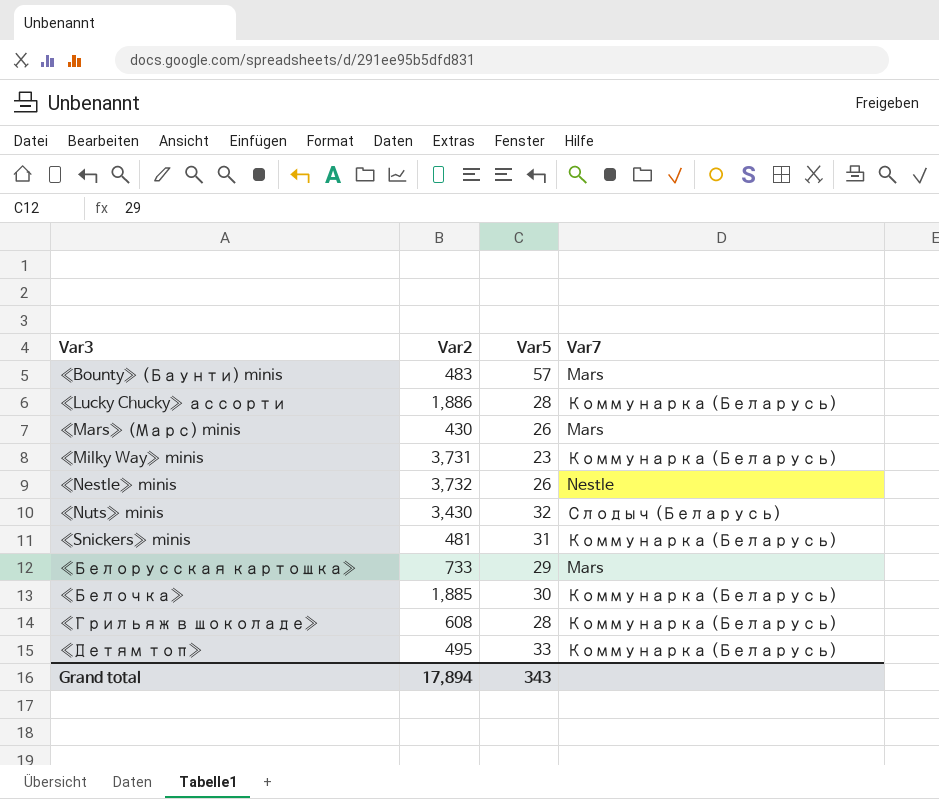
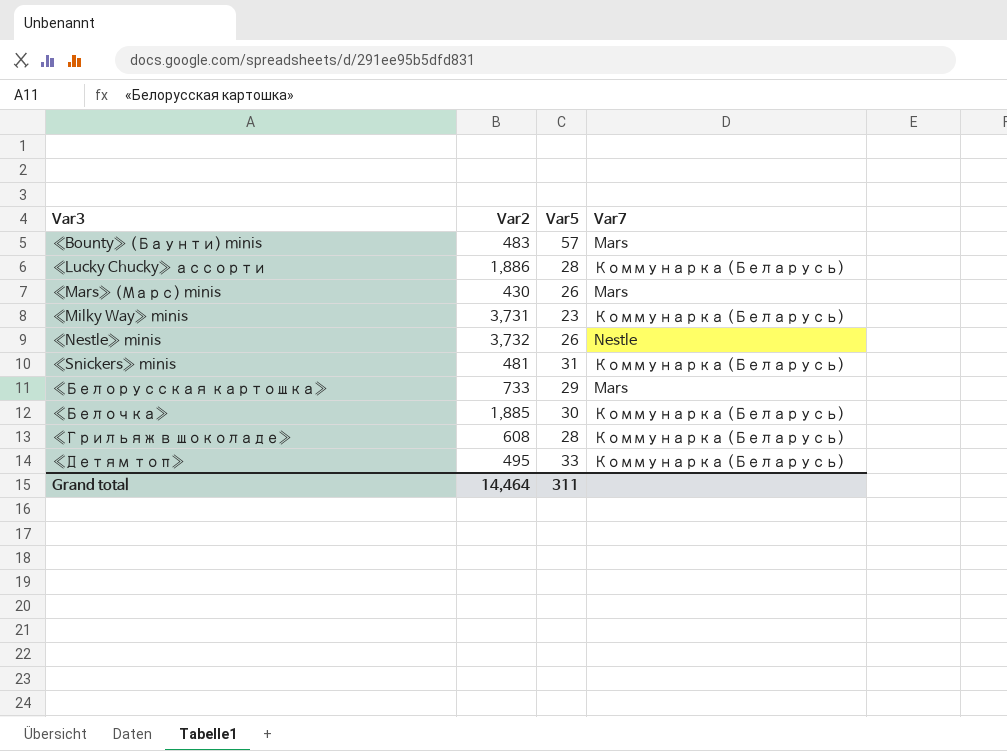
row «Nuts» minis: 3,430 | 32 | Слодыч (Беларусь) -> none
Grand total | Var2: 17,894 -> 14,464
Grand total | Var5: 343 -> 311

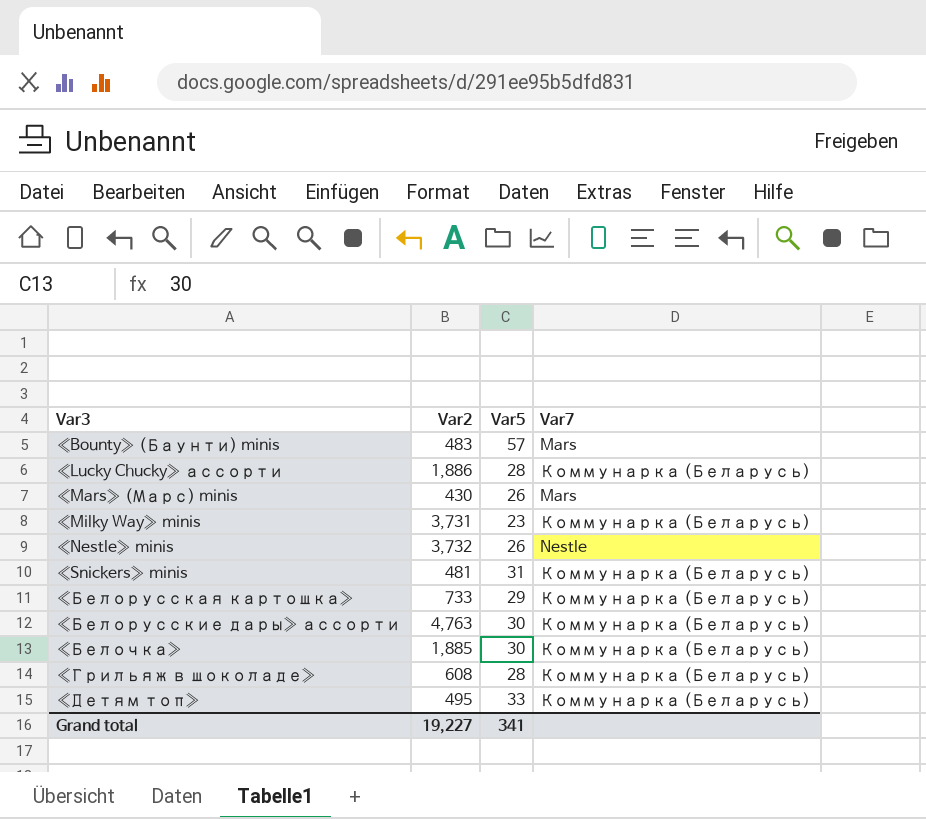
«Белорусская картошка» | Var7: Mars -> Коммунарка (Беларусь)
row «Белорусские дары» ассорти: none -> 4,763 | 30 | Коммунарка (Беларусь)
Grand total | Var2: 14,464 -> 19,227
Grand total | Var5: 311 -> 341

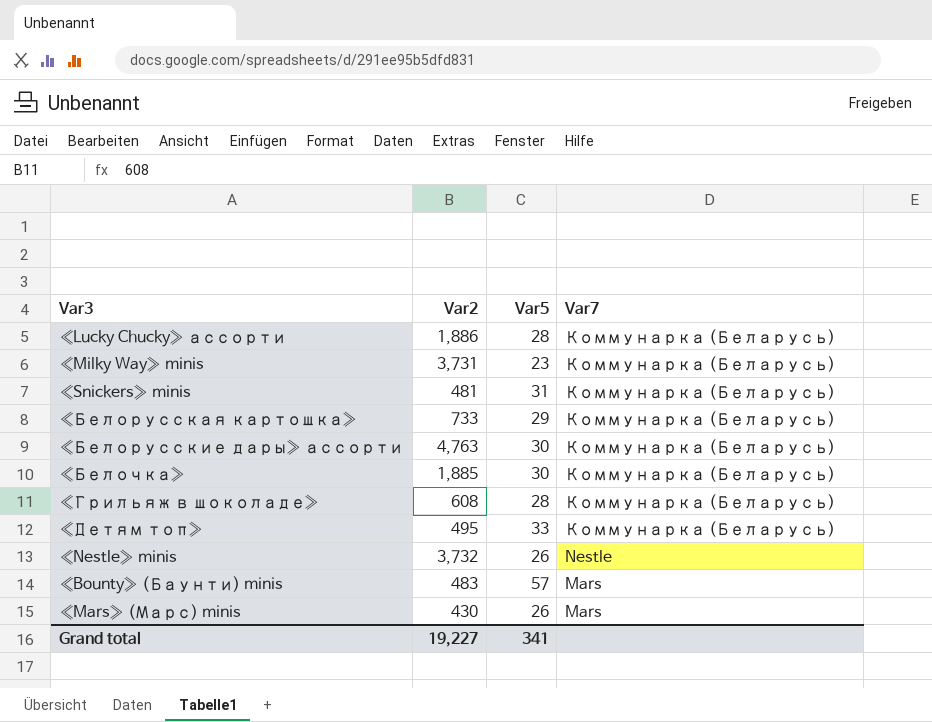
row order: Var3 ascending -> Var7 descending

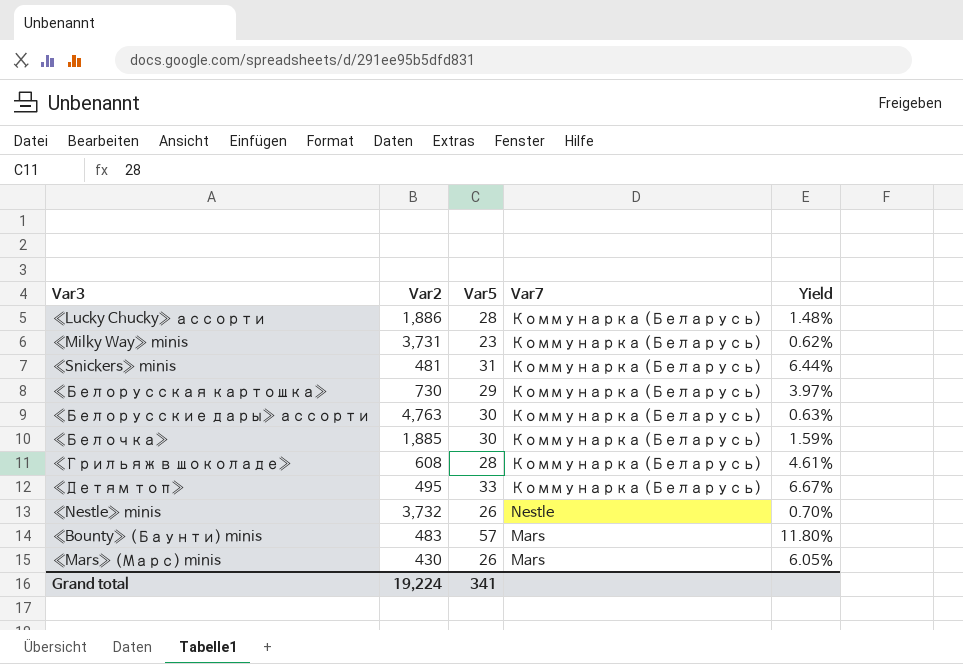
column Yield | formula: none -> [Var5] / [Var2]
«Белорусская картошка» | Var2: 733 -> 730
Grand total | Var2: 19,227 -> 19,224

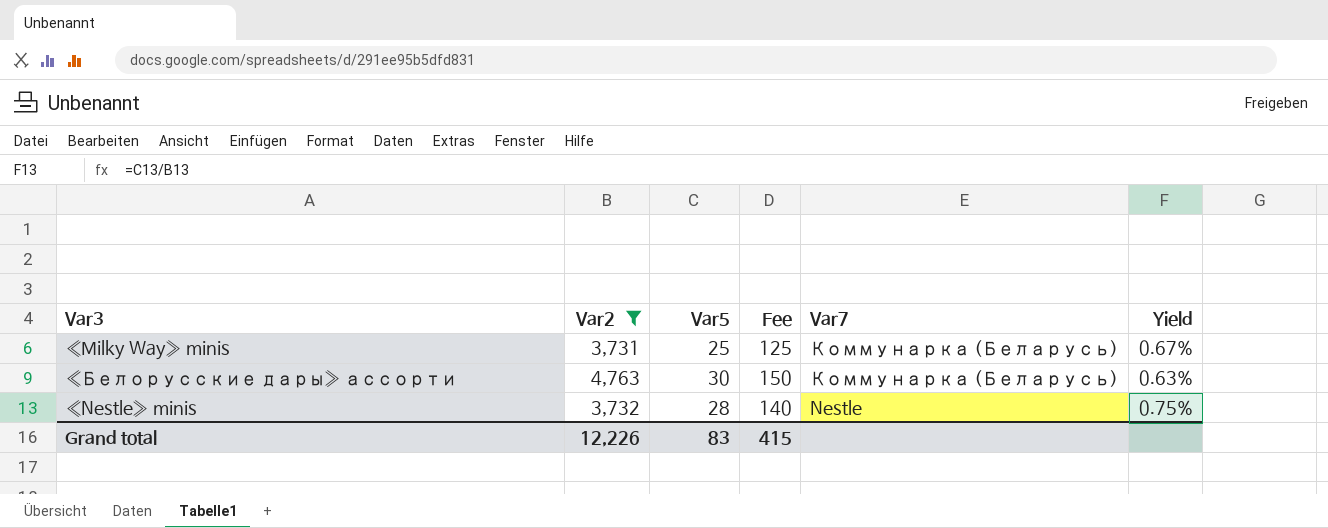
filter: none -> Var2 >= 3,731
column Fee | formula: none -> [Var5] * 5
«Milky Way» minis | Var5: 23 -> 25
«Milky Way» minis | Yield: 0.62% -> 0.67%
«Nestle» minis | Var5: 26 -> 28
«Nestle» minis | Yield: 0.70% -> 0.75%
Grand total | Var2: 19,224 -> 12,226
Grand total | Var5: 341 -> 83

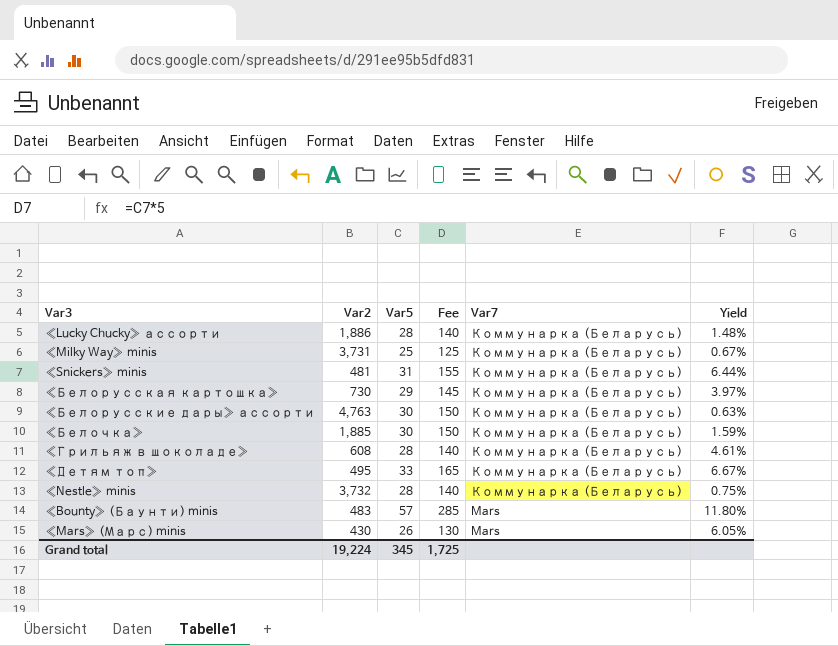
filter: Var2 >= 3,731 -> none
«Nestle» minis | Var7: Nestle -> Коммунарка (Беларусь)
Grand total | Var2: 12,226 -> 19,224
Grand total | Var5: 83 -> 345
Grand total | Fee: 415 -> 1,725

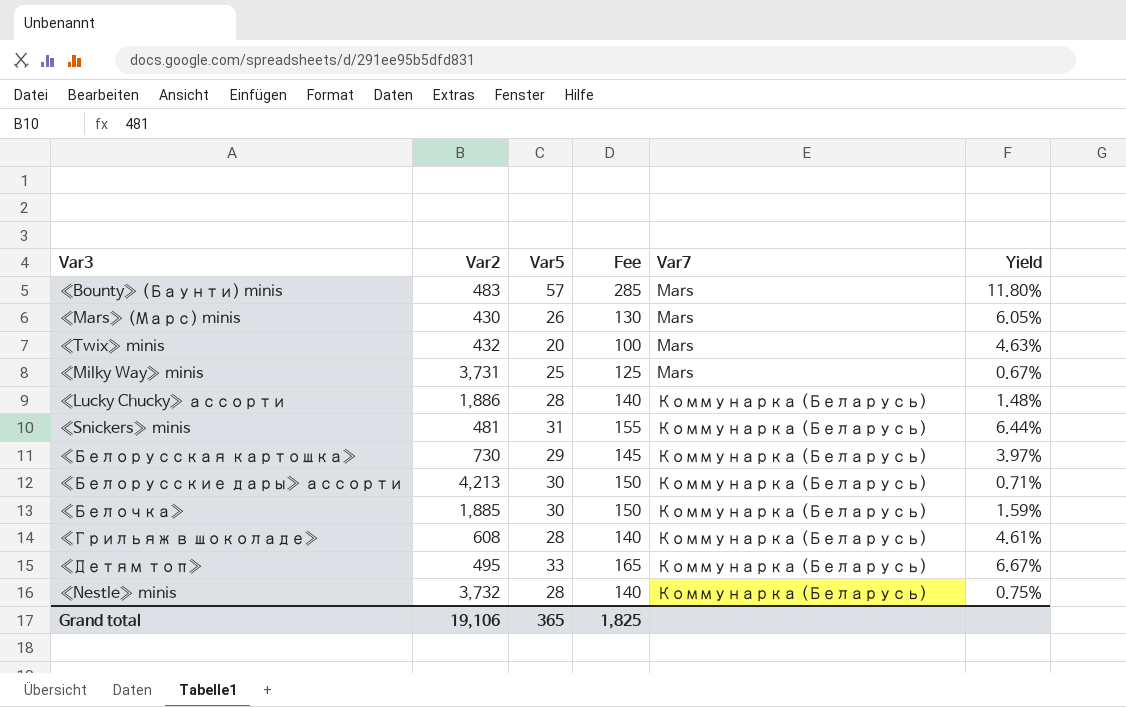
row order: Var7 descending -> Var7 ascending
row «Twix» minis: none -> 432 | 20 | 100 | Mars | 4.63%
«Milky Way» minis | Var7: Коммунарка (Беларусь) -> Mars
«Белорусские дары» ассорти | Var2: 4,763 -> 4,213
«Белорусские дары» ассорти | Yield: 0.63% -> 0.71%
Grand total | Var2: 19,224 -> 19,106
Grand total | Var5: 345 -> 365
Grand total | Fee: 1,725 -> 1,825

